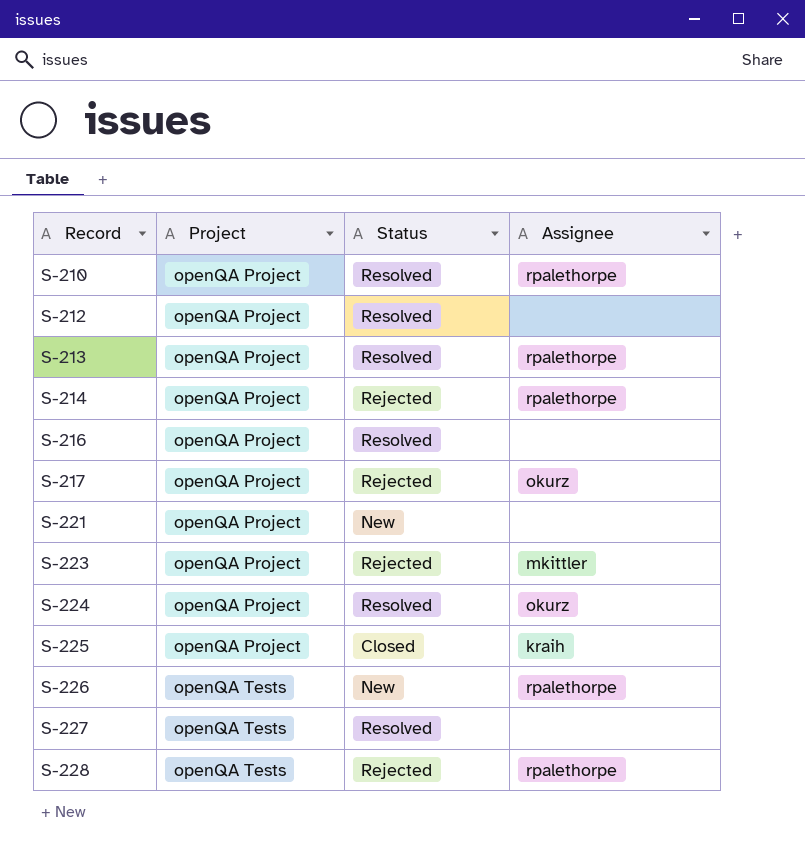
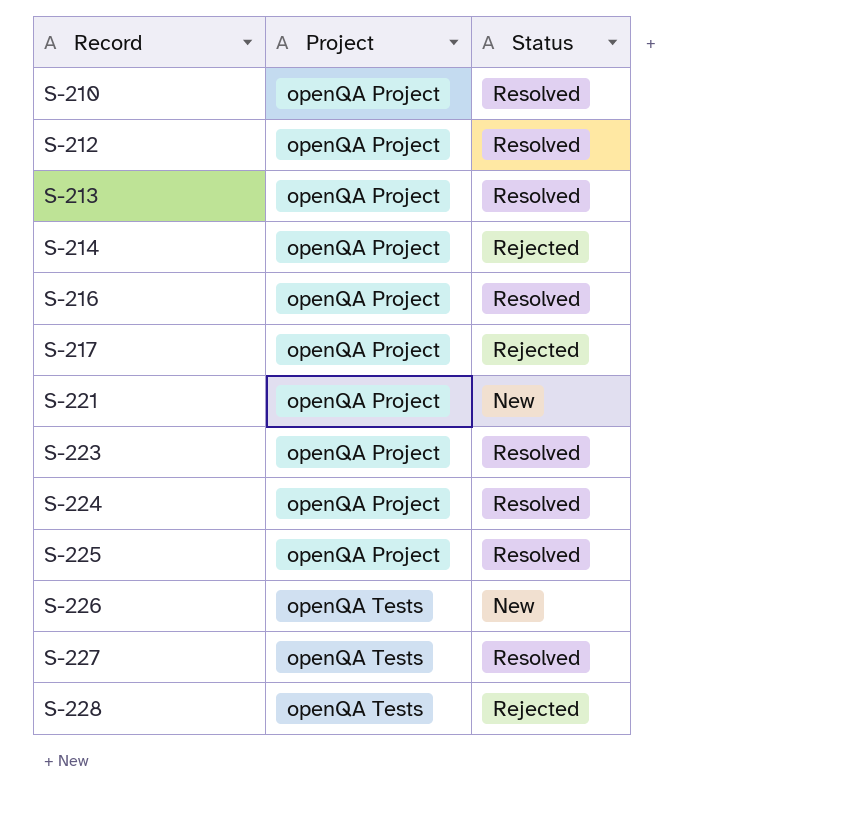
column Assignee | position: 4 -> none
S-223 | Status: Rejected -> Resolved
S-225 | Status: Closed -> Resolved

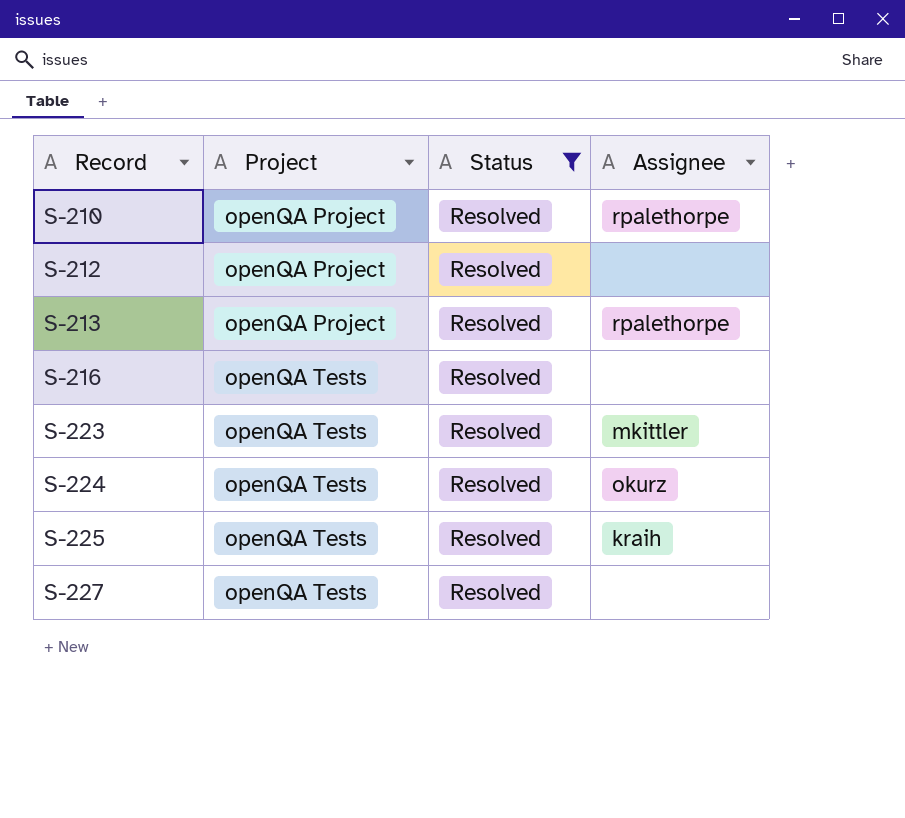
filter: none -> Status = Resolved
column Assignee | position: none -> 4
S-216 | Project: openQA Project -> openQA Tests
S-223 | Project: openQA Project -> openQA Tests
S-224 | Project: openQA Project -> openQA Tests
S-225 | Project: openQA Project -> openQA Tests

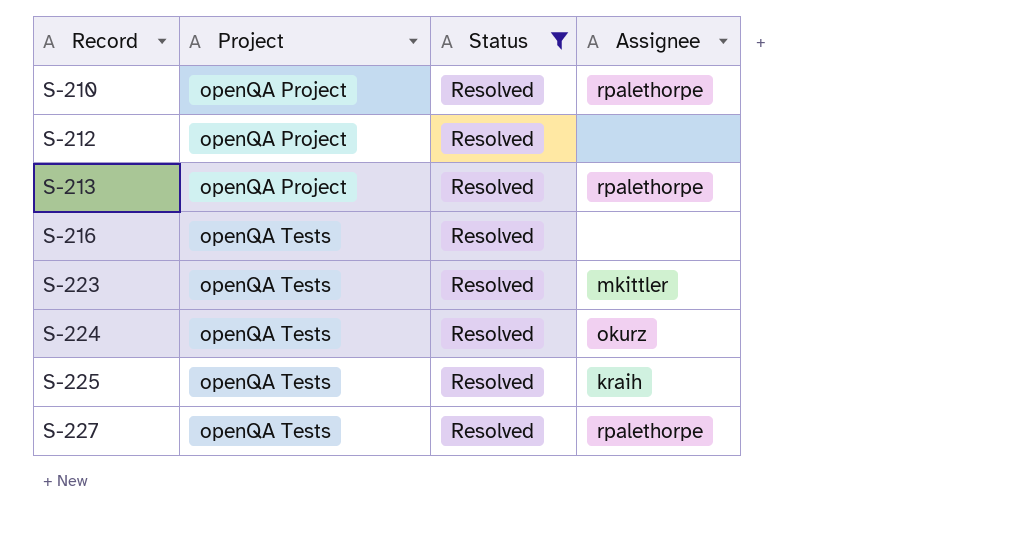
S-227 | Assignee: none -> rpalethorpe

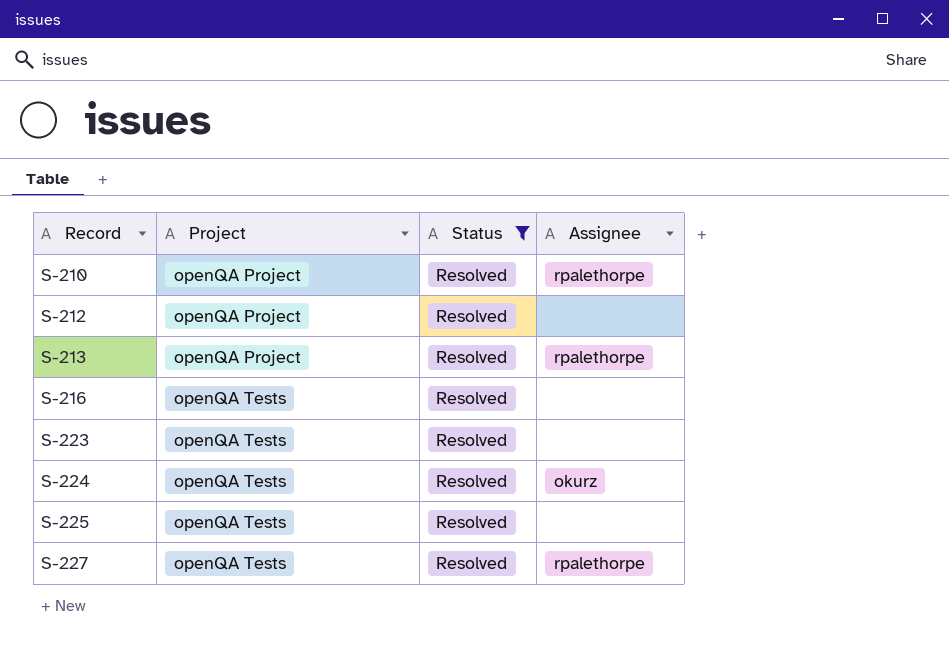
S-223 | Assignee: mkittler -> none
S-225 | Assignee: kraih -> none

